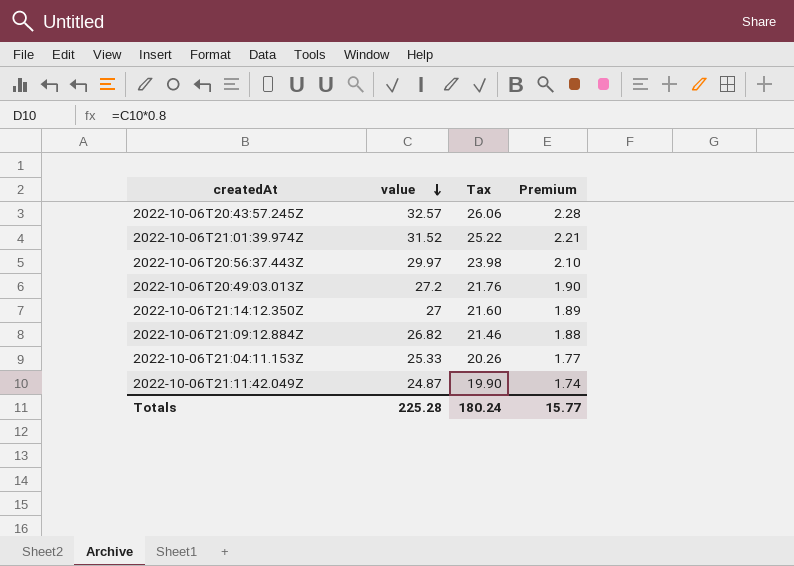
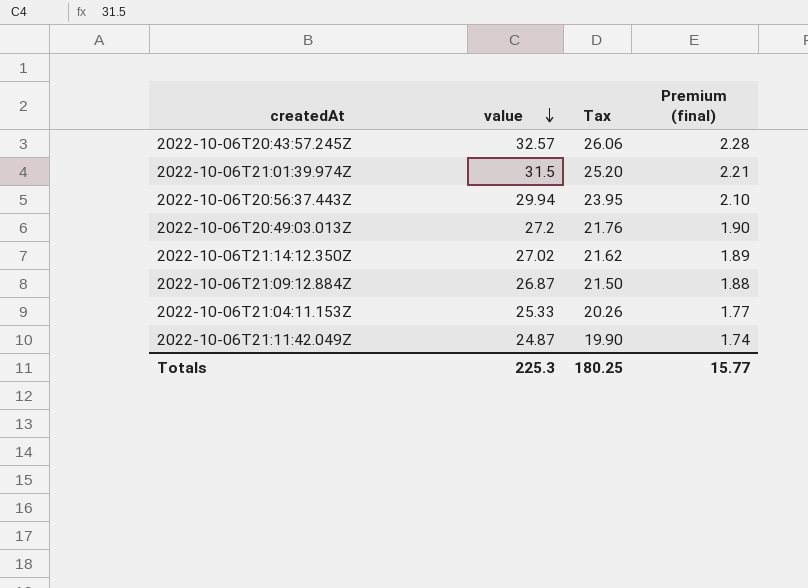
column name: Premium -> Premium (final)
2022-10-06T21:01:39.974Z | value: 31.52 -> 31.5
2022-10-06T21:01:39.974Z | Tax: 25.22 -> 25.20
2022-10-06T20:56:37.443Z | value: 29.97 -> 29.94
2022-10-06T20:56:37.443Z | Tax: 23.98 -> 23.95
2022-10-06T21:14:12.350Z | value: 27 -> 27.02
2022-10-06T21:14:12.350Z | Tax: 21.60 -> 21.62
2022-10-06T21:09:12.884Z | value: 26.82 -> 26.87
2022-10-06T21:09:12.884Z | Tax: 21.46 -> 21.50
Totals | value: 225.28 -> 225.3
Totals | Tax: 180.24 -> 180.25

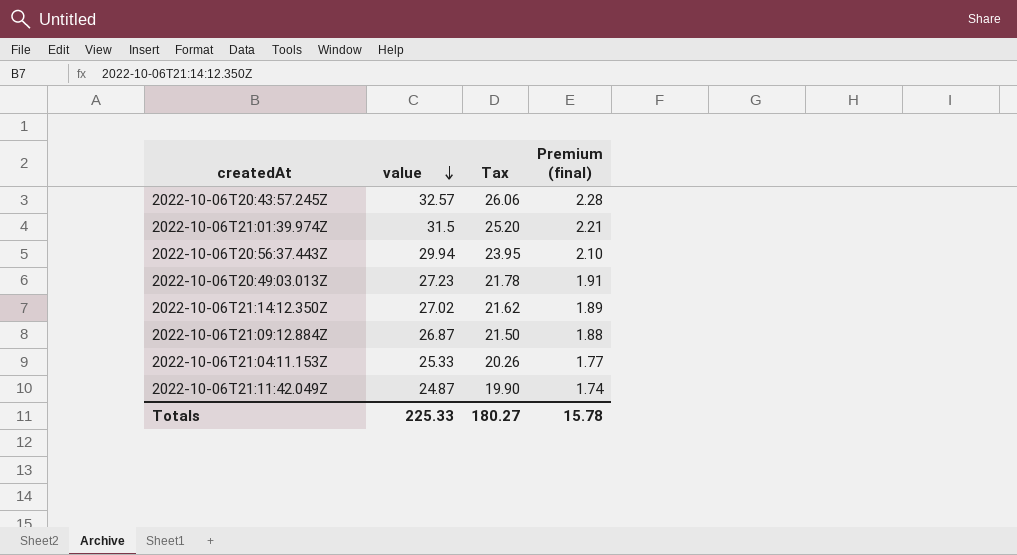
2022-10-06T20:49:03.013Z | value: 27.2 -> 27.23
2022-10-06T20:49:03.013Z | Tax: 21.76 -> 21.78
2022-10-06T20:49:03.013Z | Premium (final): 1.90 -> 1.91
Totals | value: 225.3 -> 225.33
Totals | Tax: 180.25 -> 180.27
Totals | Premium (final): 15.77 -> 15.78

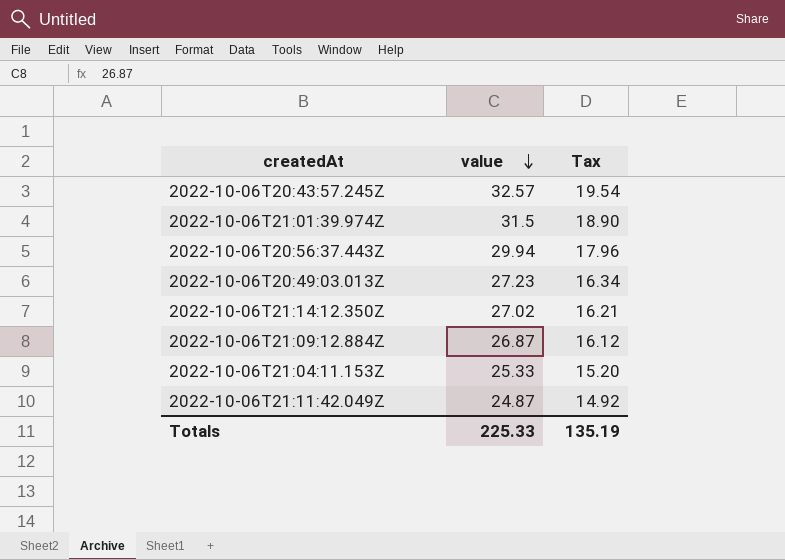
column Premium (final) | formula: [value] * 0.07 -> none
column Tax | formula: [value] * 0.8 -> [value] * 0.6
Totals | Tax: 180.27 -> 135.19

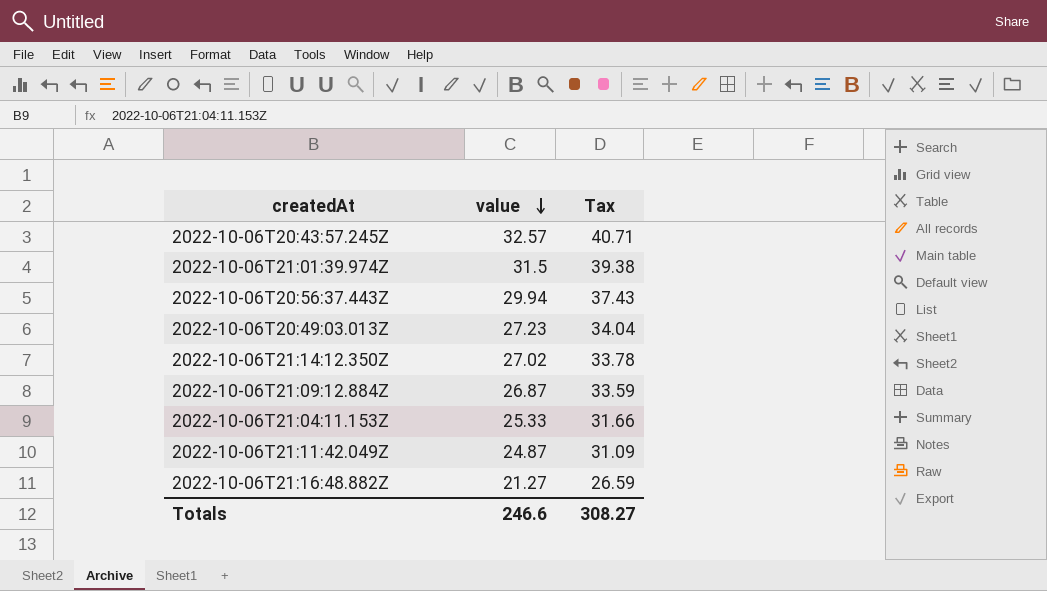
column Tax | formula: [value] * 0.6 -> [value] * 1.25
row 2022-10-06T21:16:48.882Z: none -> 21.27 | 26.59
Totals | value: 225.33 -> 246.6
Totals | Tax: 135.19 -> 308.27

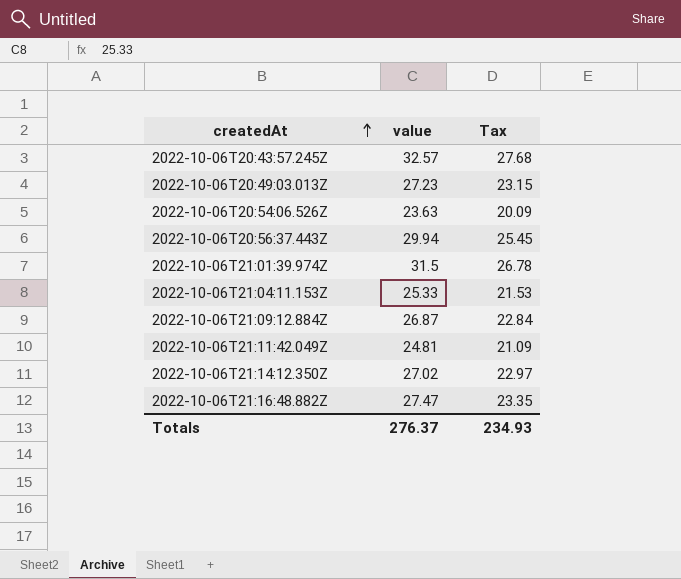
row order: value descending -> createdAt ascending
column Tax | formula: [value] * 1.25 -> [value] * 0.85
row 2022-10-06T20:54:06.526Z: none -> 23.63 | 20.09
2022-10-06T21:11:42.049Z | value: 24.87 -> 24.81
2022-10-06T21:16:48.882Z | value: 21.27 -> 27.47
Totals | value: 246.6 -> 276.37
Totals | Tax: 308.27 -> 234.93

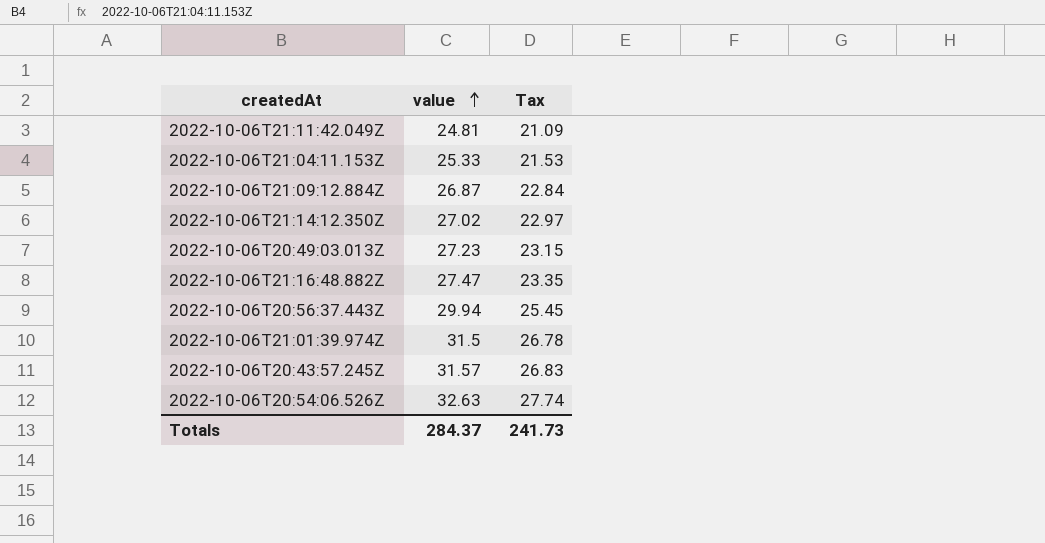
row order: createdAt ascending -> value ascending
2022-10-06T20:43:57.245Z | value: 32.57 -> 31.57
2022-10-06T20:43:57.245Z | Tax: 27.68 -> 26.83
2022-10-06T20:54:06.526Z | value: 23.63 -> 32.63
2022-10-06T20:54:06.526Z | Tax: 20.09 -> 27.74
Totals | value: 276.37 -> 284.37
Totals | Tax: 234.93 -> 241.73

